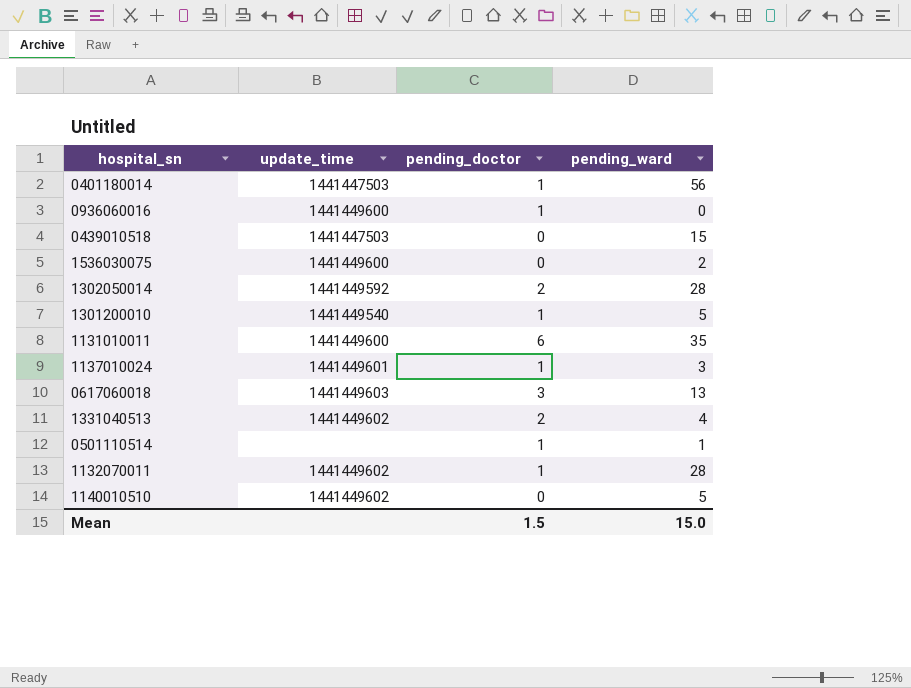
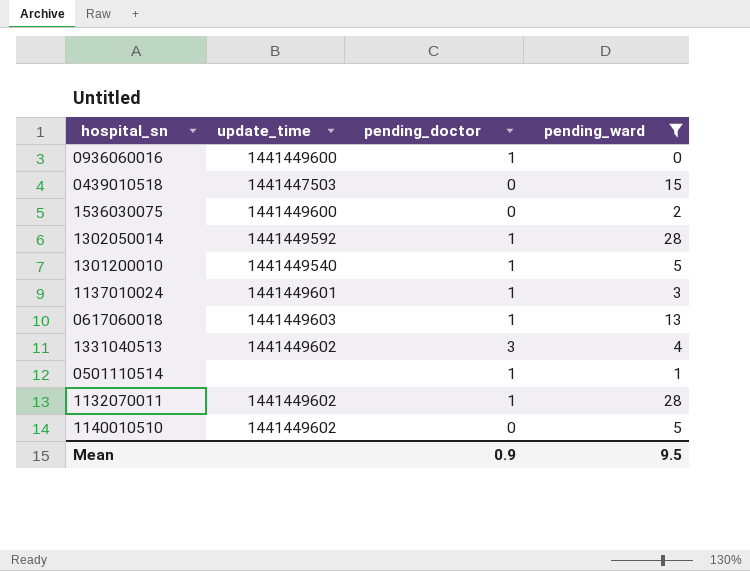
filter: none -> pending_ward <= 28
1302050014 | pending_doctor: 2 -> 1
0617060018 | pending_doctor: 3 -> 1
1331040513 | pending_doctor: 2 -> 3
Mean | pending_doctor: 1.5 -> 0.9
Mean | pending_ward: 15.0 -> 9.5

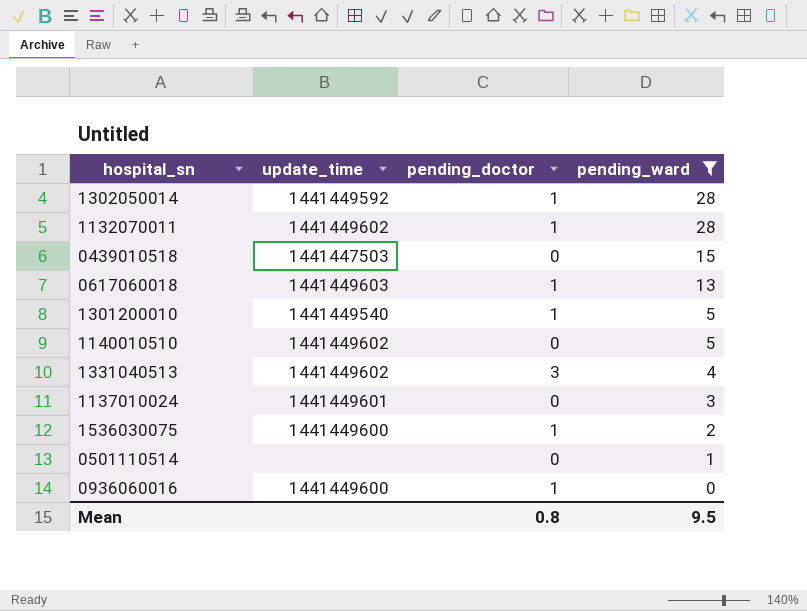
row order: none -> pending_ward descending
1137010024 | pending_doctor: 1 -> 0
1536030075 | pending_doctor: 0 -> 1
0501110514 | pending_doctor: 1 -> 0
Mean | pending_doctor: 0.9 -> 0.8

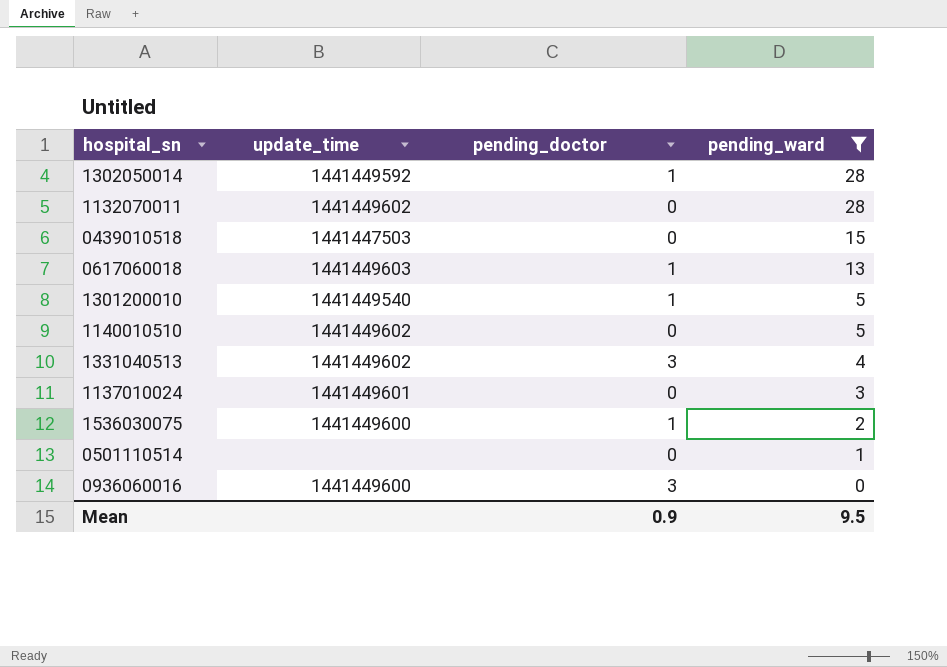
1132070011 | pending_doctor: 1 -> 0
0936060016 | pending_doctor: 1 -> 3
Mean | pending_doctor: 0.8 -> 0.9

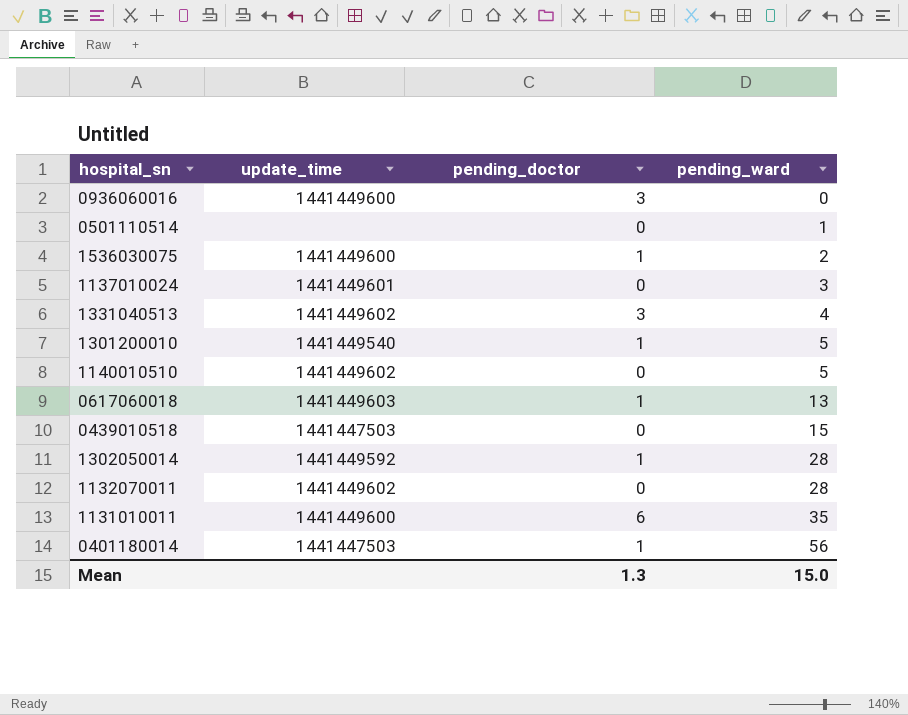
filter: pending_ward <= 28 -> none
row order: pending_ward descending -> pending_ward ascending
Mean | pending_doctor: 0.9 -> 1.3
Mean | pending_ward: 9.5 -> 15.0

